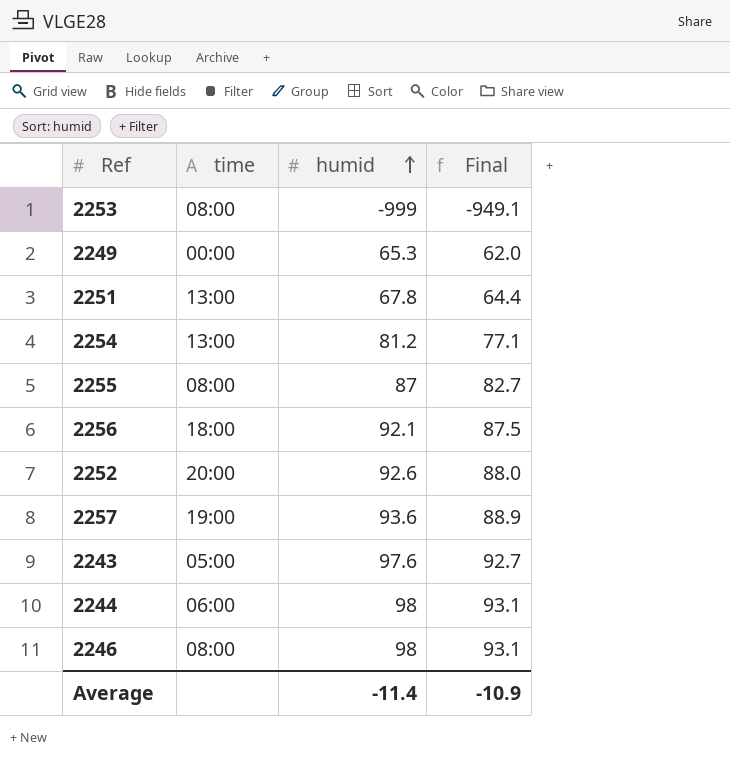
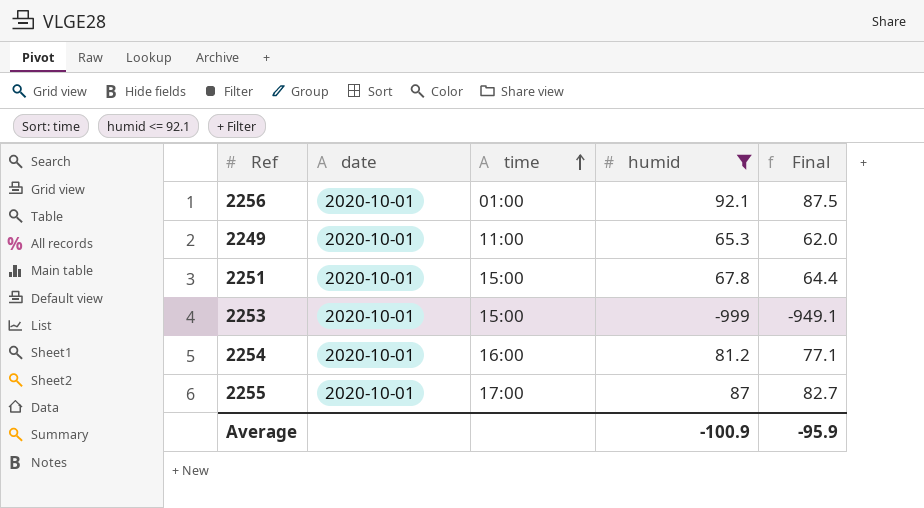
filter: none -> humid <= 92.1
row order: humid ascending -> time ascending
column date | position: none -> 2
2256 | time: 18:00 -> 01:00
2249 | time: 00:00 -> 11:00
2251 | time: 13:00 -> 15:00
2253 | time: 08:00 -> 15:00
2254 | time: 13:00 -> 16:00
2255 | time: 08:00 -> 17:00
Average | humid: -11.4 -> -100.9
Average | Final: -10.9 -> -95.9

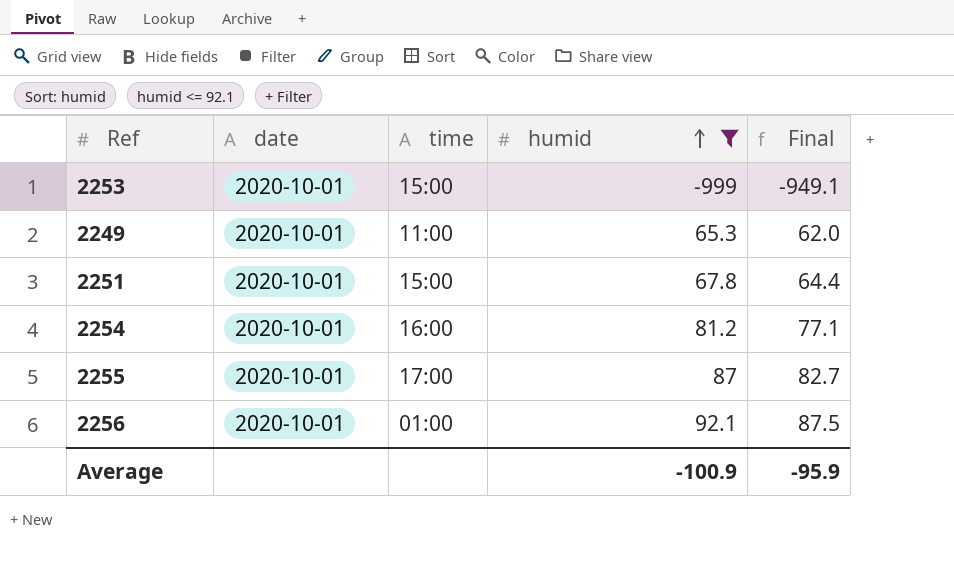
row order: time ascending -> humid ascending

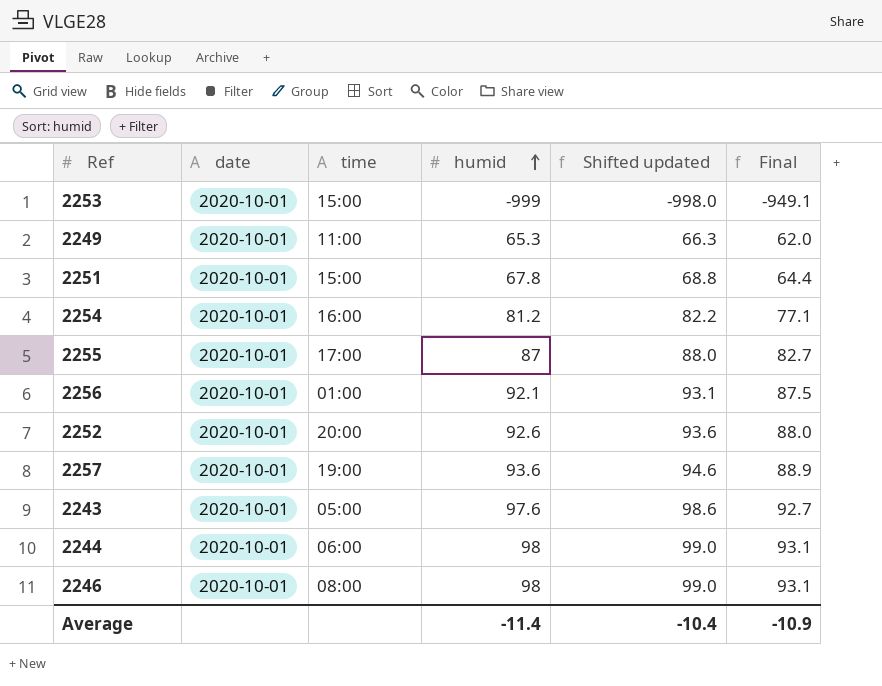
filter: humid <= 92.1 -> none
column Shifted updated | formula: none -> [humid] + 1
Average | humid: -100.9 -> -11.4
Average | Final: -95.9 -> -10.9

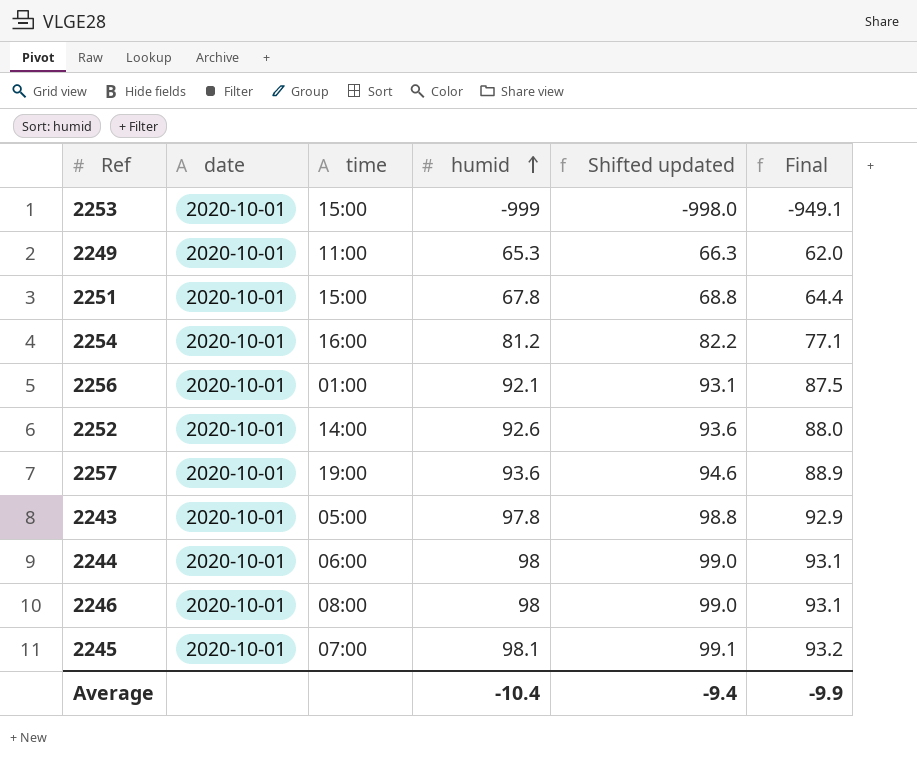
row 2255: 2020-10-01 | 17:00 | 87 | 88.0 | 82.7 -> none
2252 | time: 20:00 -> 14:00
2243 | humid: 97.6 -> 97.8
2243 | Shifted updated: 98.6 -> 98.8
2243 | Final: 92.7 -> 92.9
row 2245: none -> 2020-10-01 | 07:00 | 98.1 | 99.1 | 93.2
Average | humid: -11.4 -> -10.4
Average | Shifted updated: -10.4 -> -9.4
Average | Final: -10.9 -> -9.9

